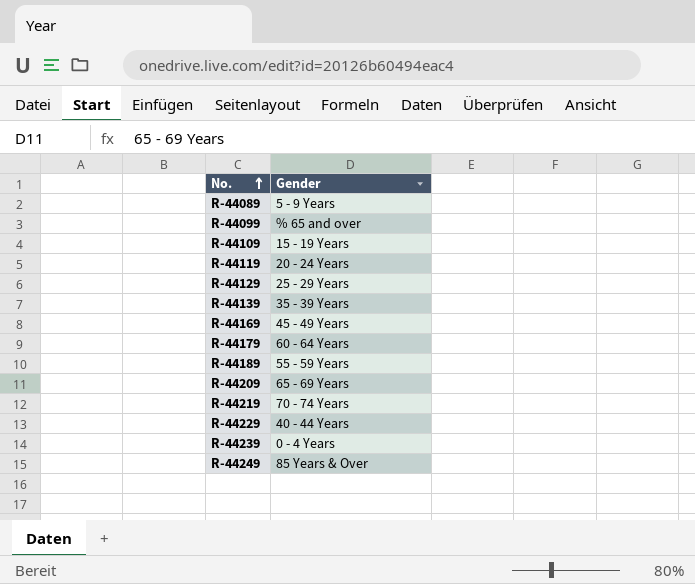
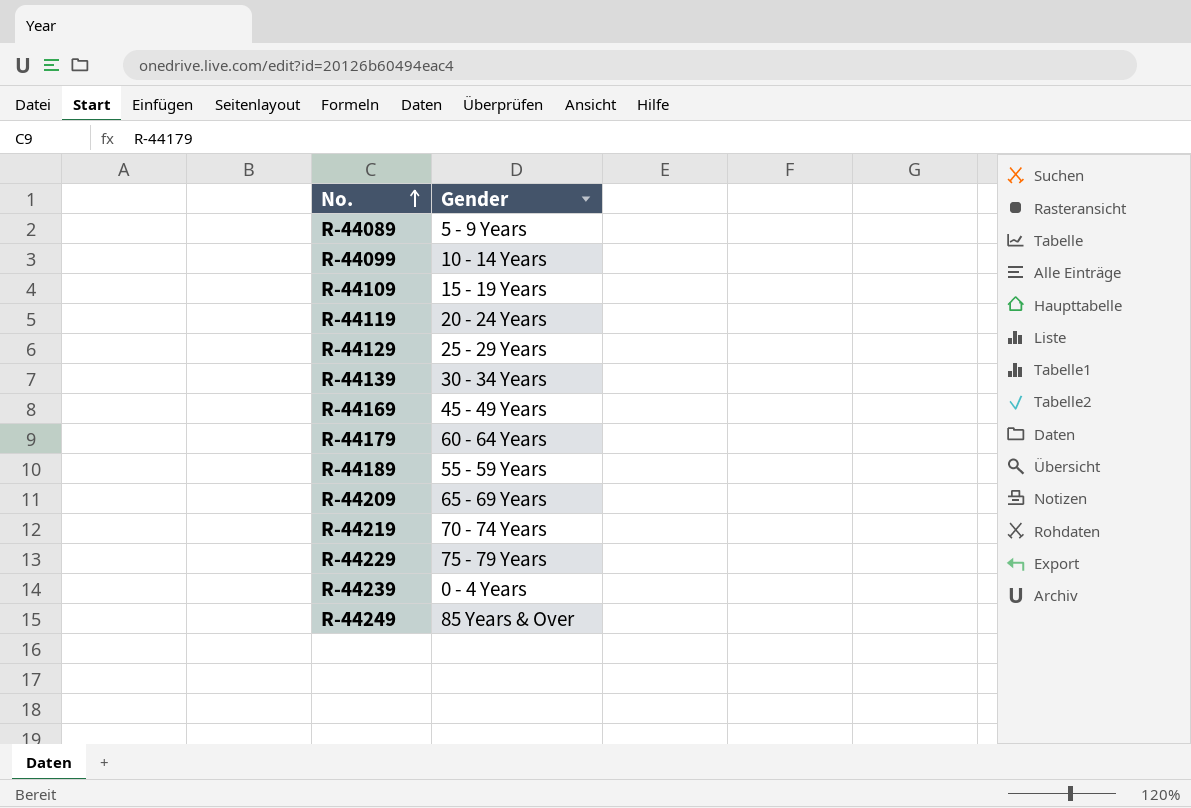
R-44099 | Gender: % 65 and over -> 10 - 14 Years
R-44139 | Gender: 35 - 39 Years -> 30 - 34 Years
R-44229 | Gender: 40 - 44 Years -> 75 - 79 Years

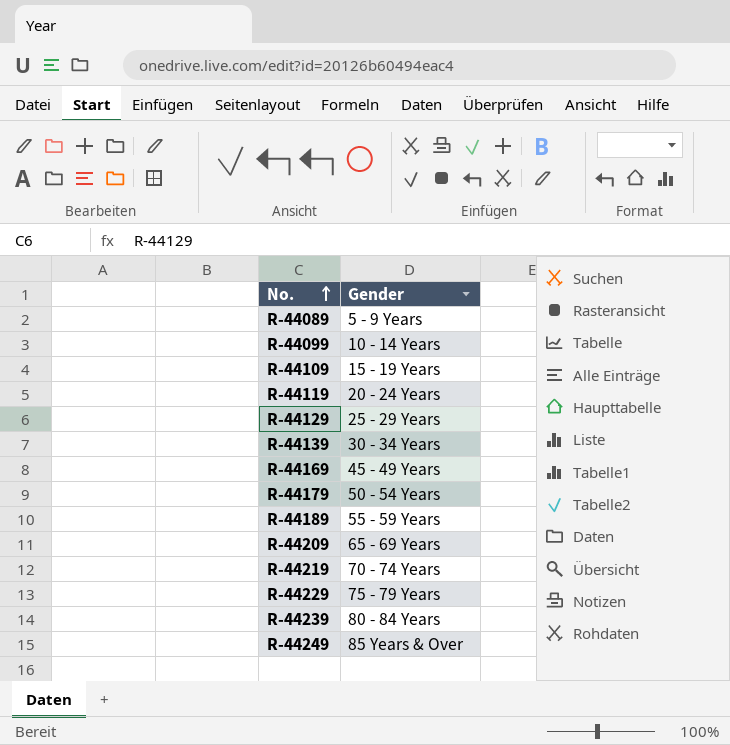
R-44179 | Gender: 60 - 64 Years -> 50 - 54 Years
R-44239 | Gender: 0 - 4 Years -> 80 - 84 Years

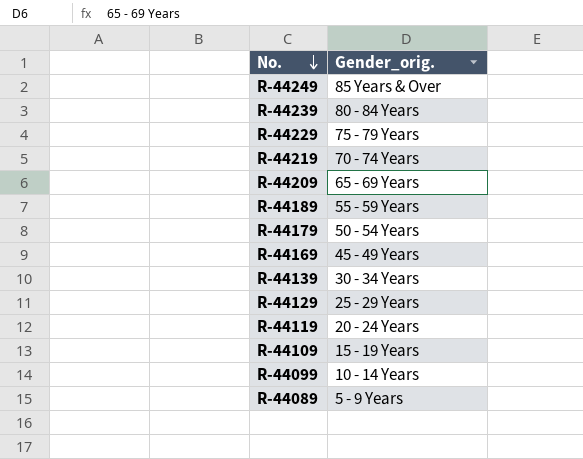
row order: No. ascending -> No. descending
column name: Gender -> Gender_orig.

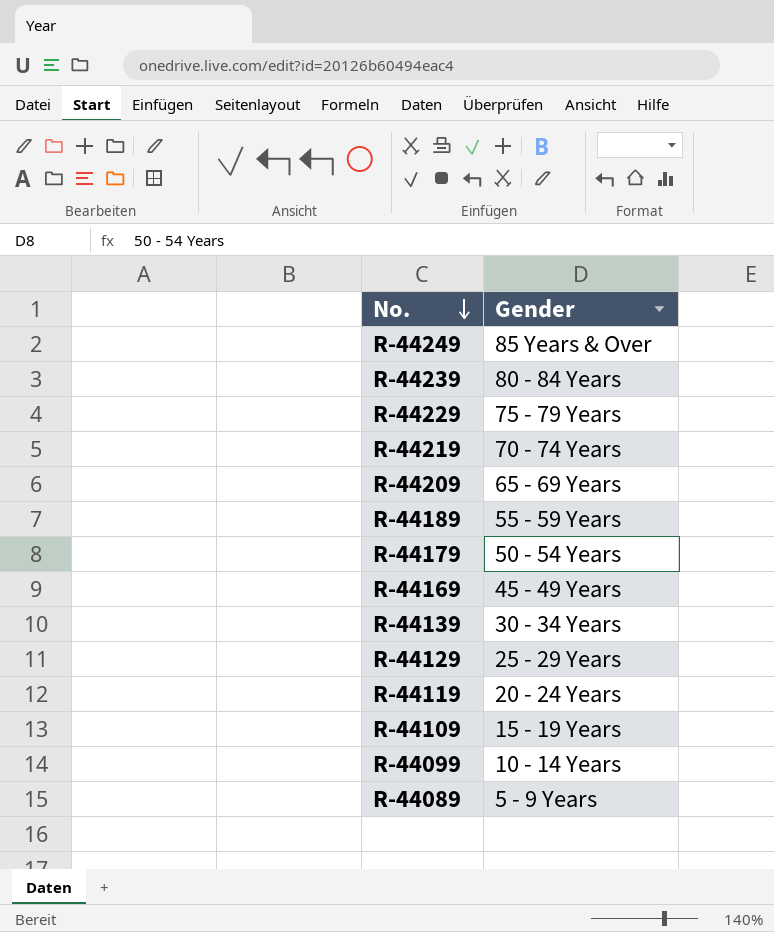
column name: Gender_orig. -> Gender

